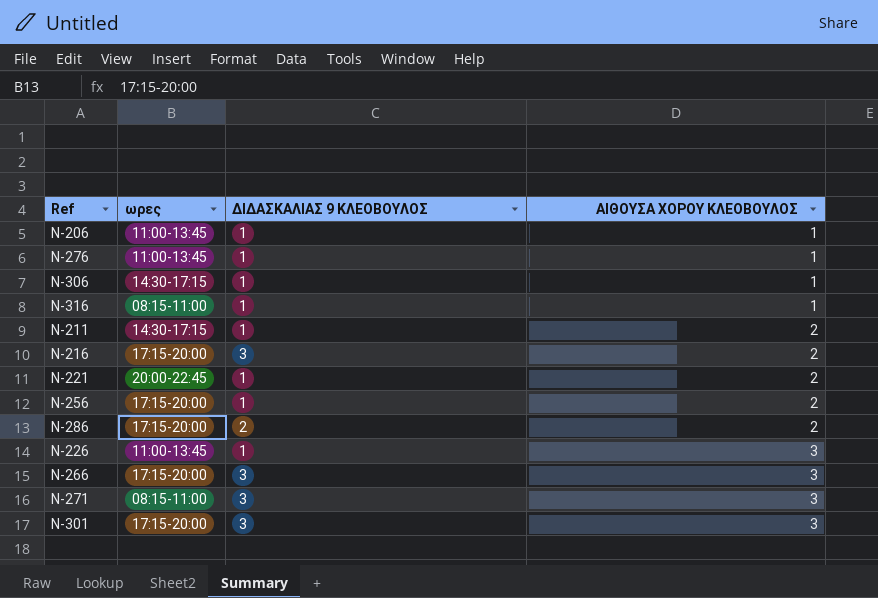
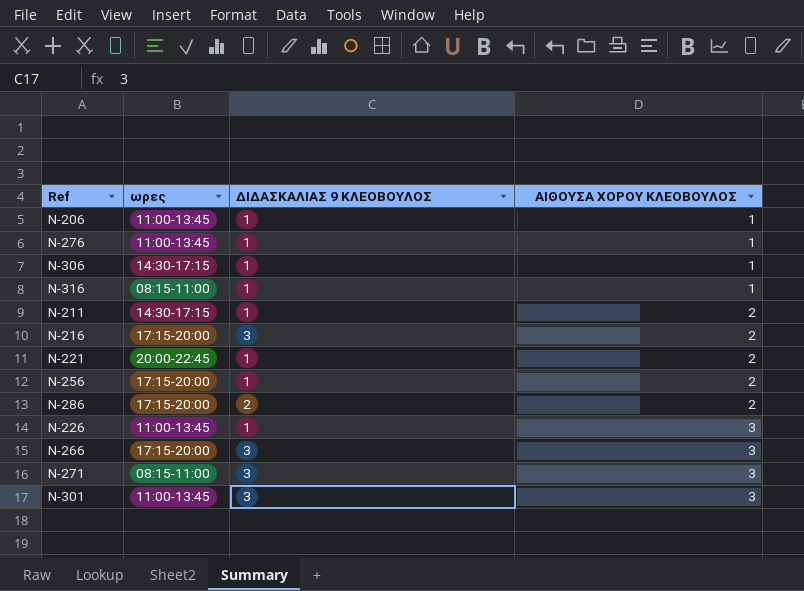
N-301 | ωρες: 17:15-20:00 -> 11:00-13:45

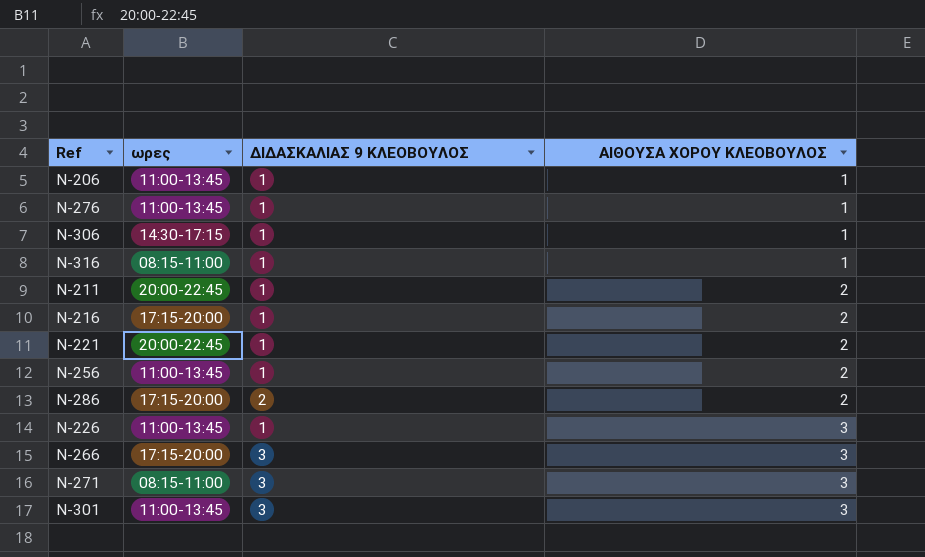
N-211 | ωρες: 14:30-17:15 -> 20:00-22:45
N-216 | ΔΙΔΑΣΚΑΛΙΑΣ 9 ΚΛΕΟΒΟΥΛΟΣ: 3 -> 1
N-256 | ωρες: 17:15-20:00 -> 11:00-13:45

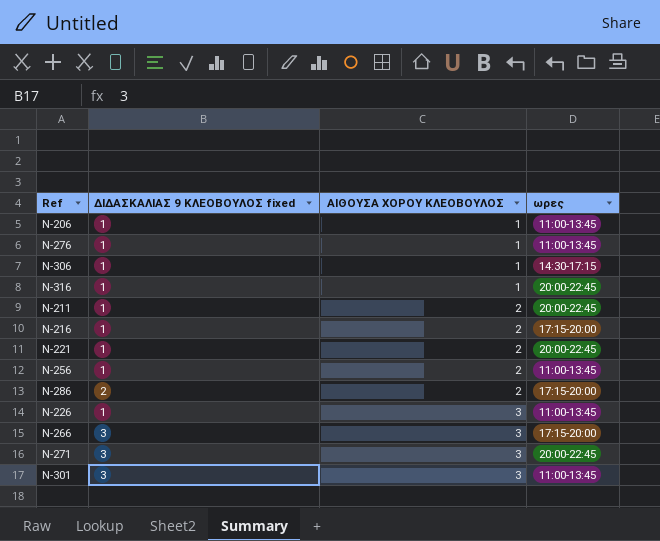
column name: ΔΙΔΑΣΚΑΛΙΑΣ 9 ΚΛΕΟΒΟΥΛΟΣ -> ΔΙΔΑΣΚΑΛΙΑΣ 9 ΚΛΕΟΒΟΥΛΟΣ fixed
column ωρες | position: 2 -> 4
N-316 | ωρες: 08:15-11:00 -> 20:00-22:45
N-271 | ωρες: 08:15-11:00 -> 20:00-22:45

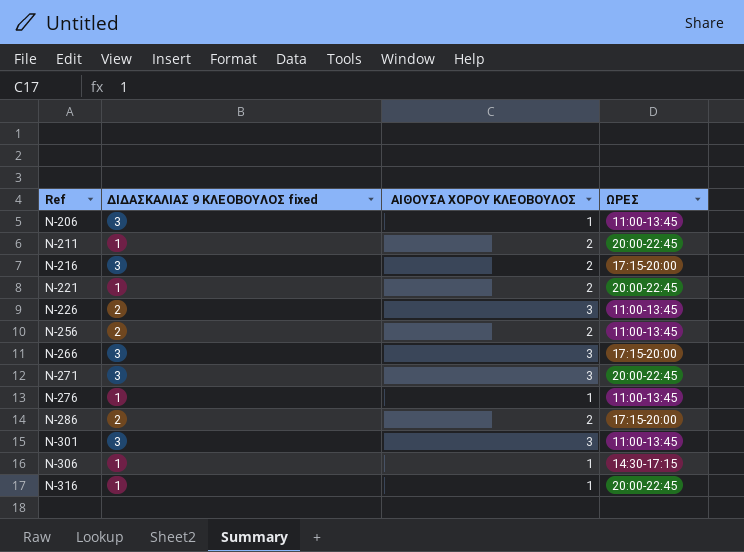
row order: ΑΙΘΟΥΣΑ ΧΟΡΟΥ ΚΛΕΟΒΟΥΛΟΣ ascending -> Ref ascending
column name: ωρες -> ΩΡΕΣ
N-206 | ΔΙΔΑΣΚΑΛΙΑΣ 9 ΚΛΕΟΒΟΥΛΟΣ fixed: 1 -> 3
N-216 | ΔΙΔΑΣΚΑΛΙΑΣ 9 ΚΛΕΟΒΟΥΛΟΣ fixed: 1 -> 3
N-226 | ΔΙΔΑΣΚΑΛΙΑΣ 9 ΚΛΕΟΒΟΥΛΟΣ fixed: 1 -> 2
N-256 | ΔΙΔΑΣΚΑΛΙΑΣ 9 ΚΛΕΟΒΟΥΛΟΣ fixed: 1 -> 2

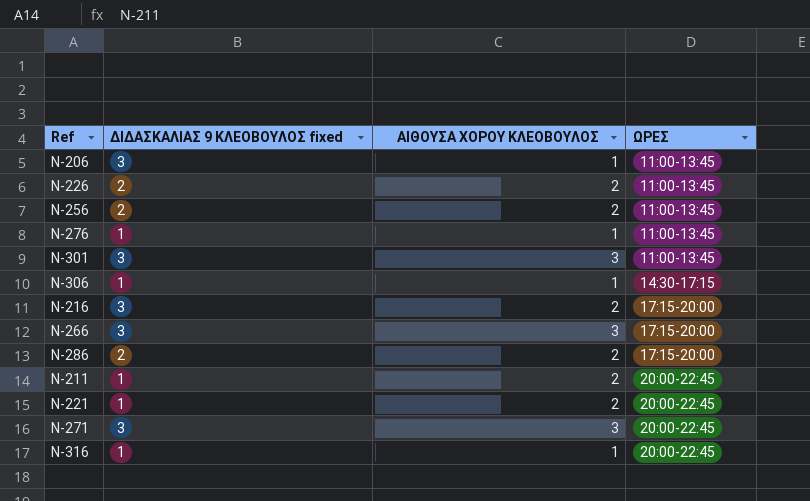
row order: Ref ascending -> ΩΡΕΣ ascending
N-226 | ΑΙΘΟΥΣΑ ΧΟΡΟΥ ΚΛΕΟΒΟΥΛΟΣ: 3 -> 2

